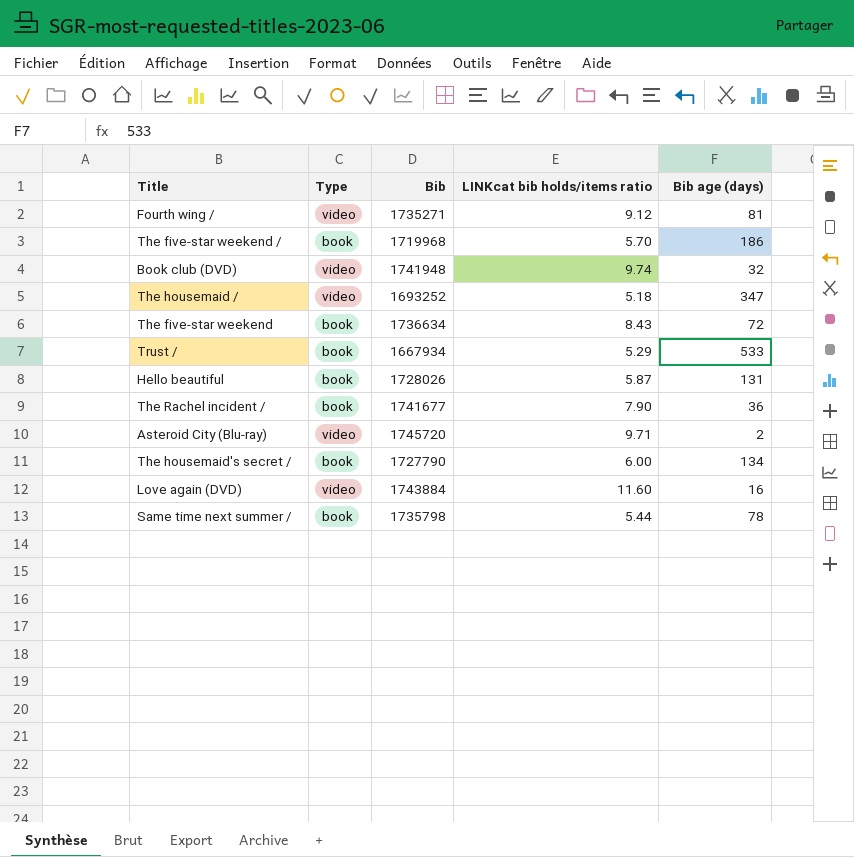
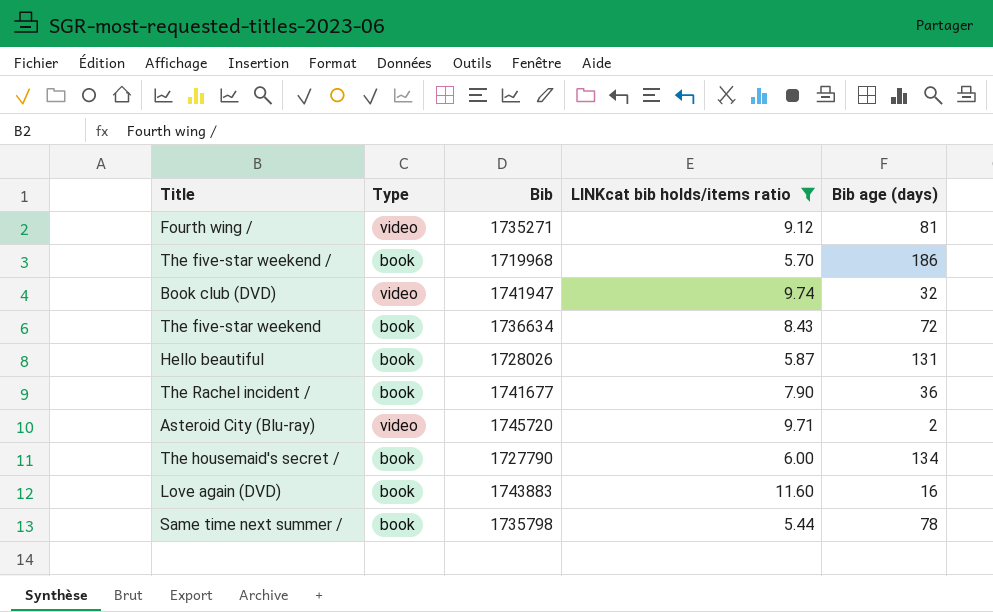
filter: none -> LINKcat bib holds/items ratio >= 5.44
Book club (DVD) | Bib: 1741948 -> 1741947
Love again (DVD) | Type: video -> book
Love again (DVD) | Bib: 1743884 -> 1743883

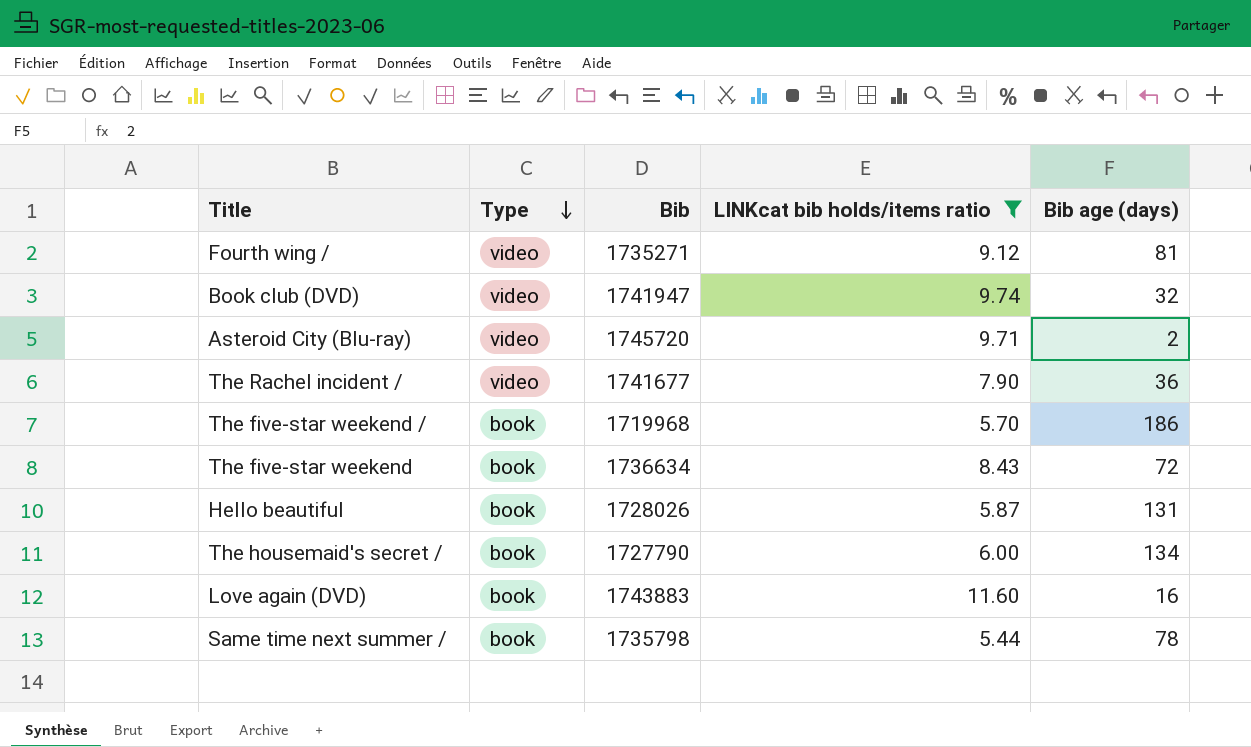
row order: none -> Type descending
The Rachel incident / | Type: book -> video

